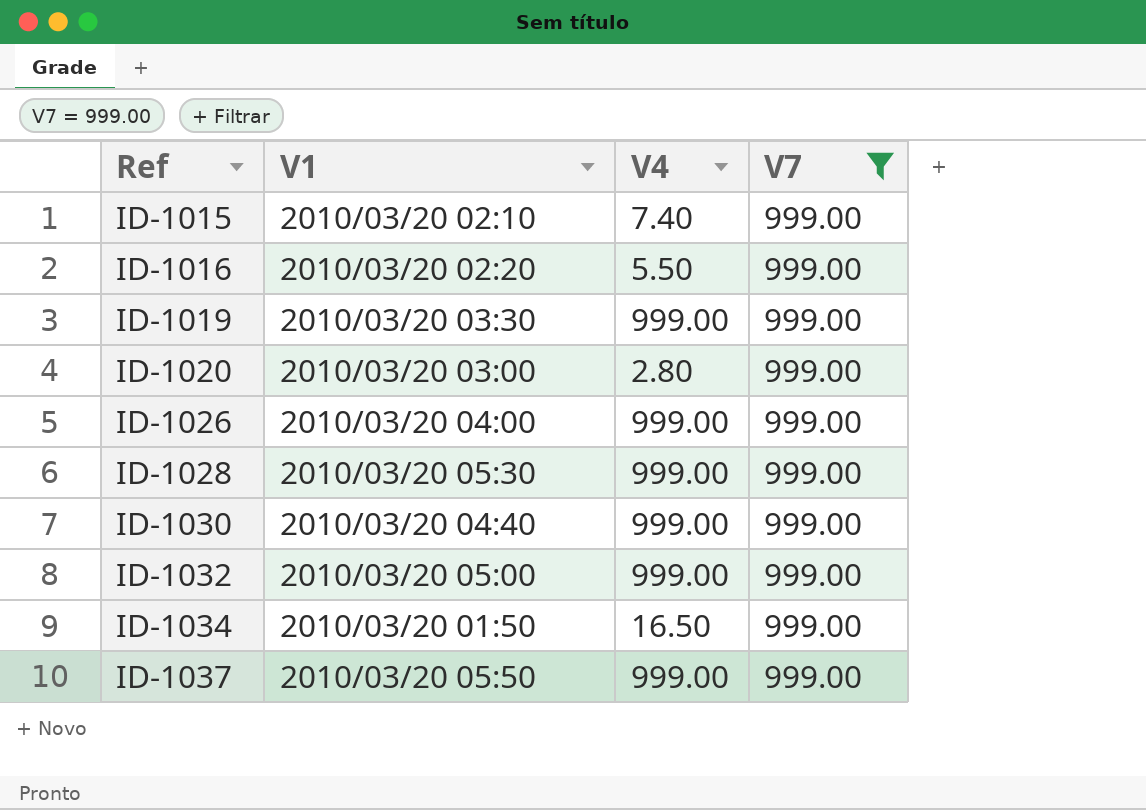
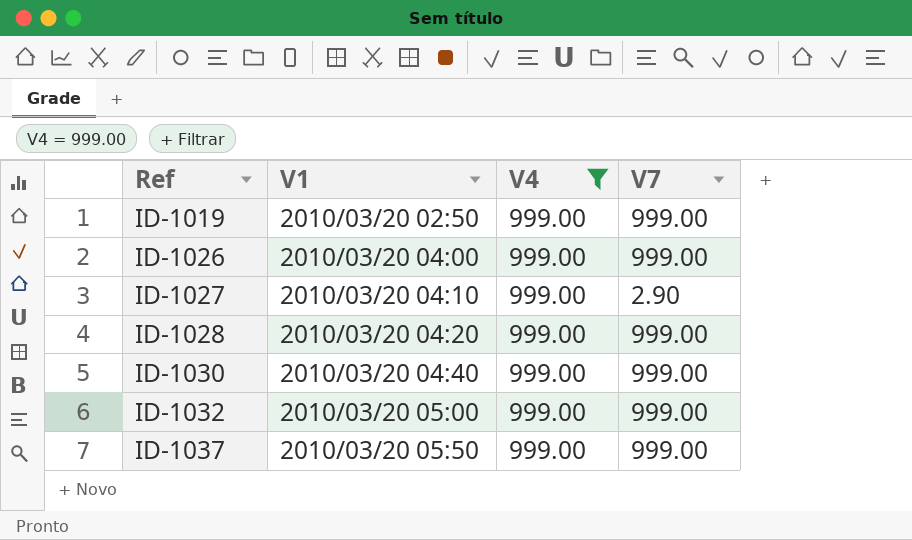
filter: V7 = 999.00 -> V4 = 999.00
ID-1019 | V1: 2010/03/20 03:30 -> 2010/03/20 02:50
ID-1028 | V1: 2010/03/20 05:30 -> 2010/03/20 04:20

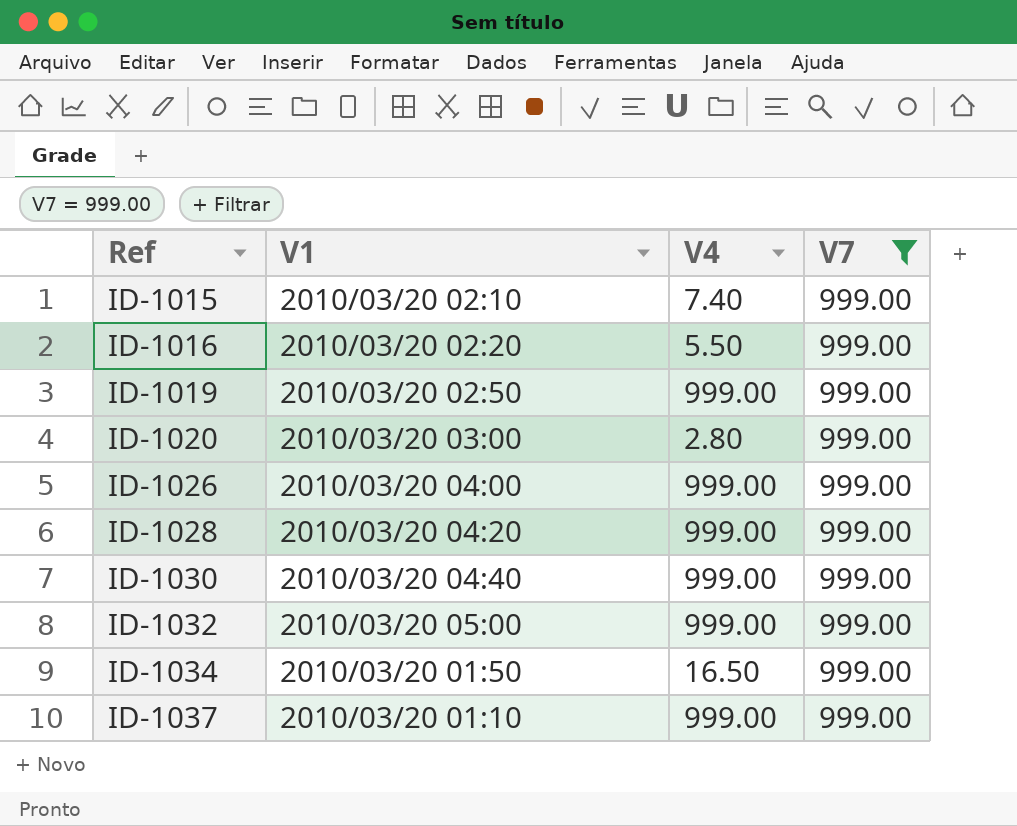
filter: V4 = 999.00 -> V7 = 999.00
ID-1037 | V1: 2010/03/20 05:50 -> 2010/03/20 01:10

